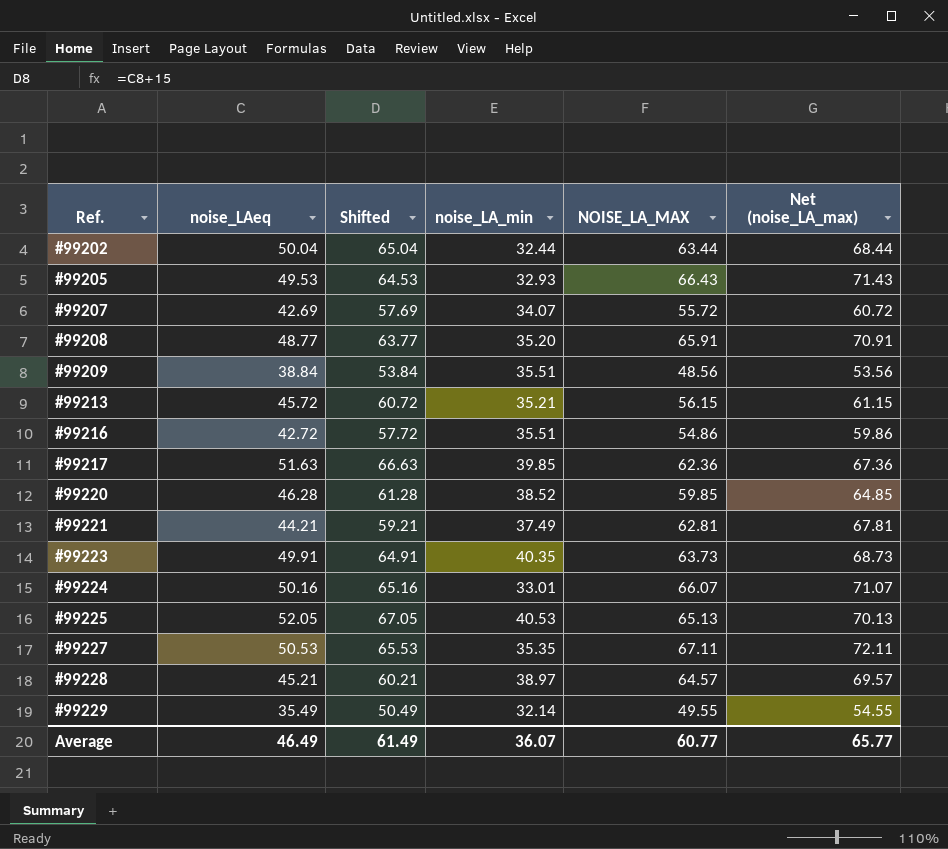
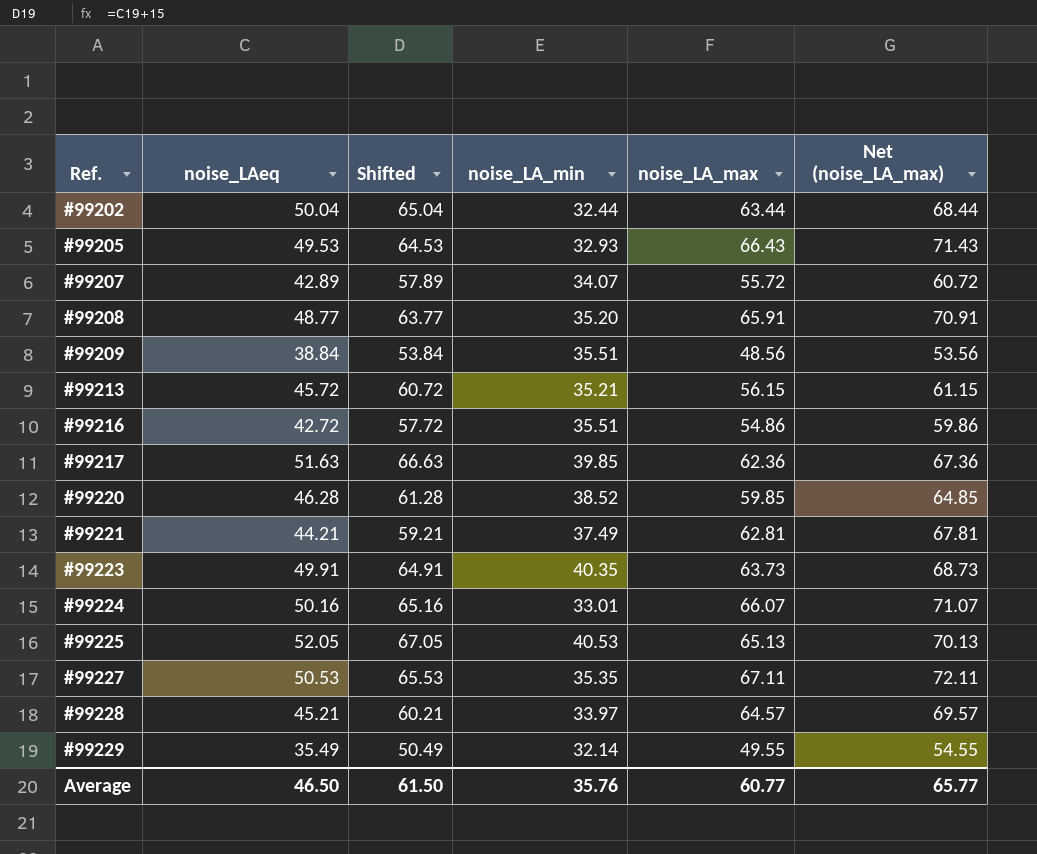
column name: NOISE_LA_MAX -> noise_LA_max
#99207 | noise_LAeq: 42.69 -> 42.89
#99207 | Shifted: 57.69 -> 57.89
#99228 | noise_LA_min: 38.97 -> 33.97
Average | noise_LAeq: 46.49 -> 46.50
Average | Shifted: 61.49 -> 61.50
Average | noise_LA_min: 36.07 -> 35.76

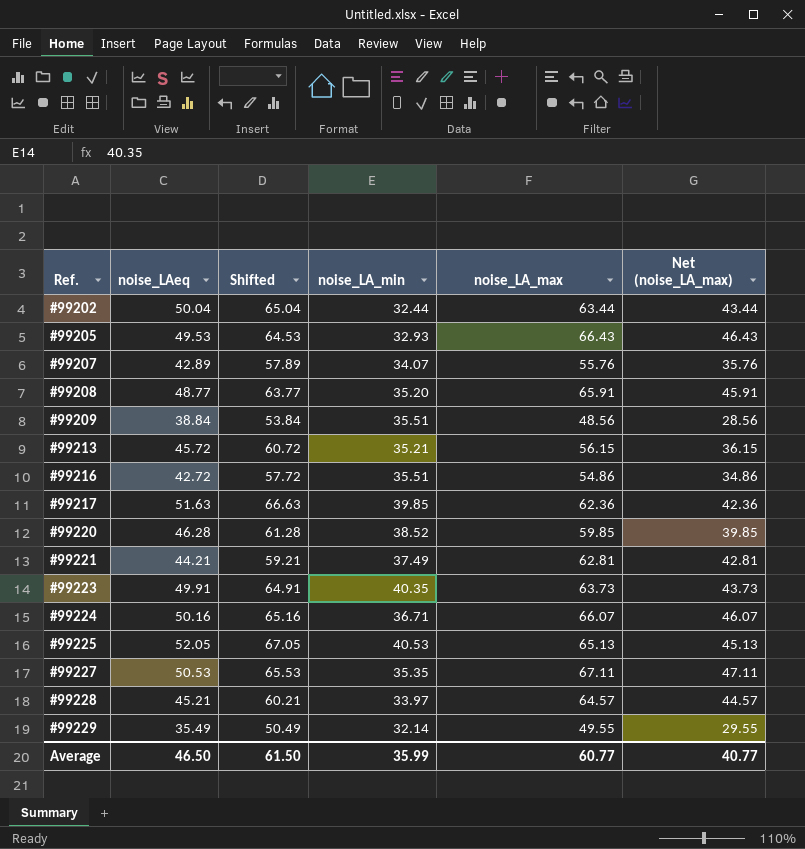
column Net (noise_LA_max) | formula: [noise_LA_max] + 5 -> [noise_LA_max] - 20
#99207 | noise_LA_max: 55.72 -> 55.76
#99224 | noise_LA_min: 33.01 -> 36.71
Average | noise_LA_min: 35.76 -> 35.99
Average | Net (noise_LA_max): 65.77 -> 40.77

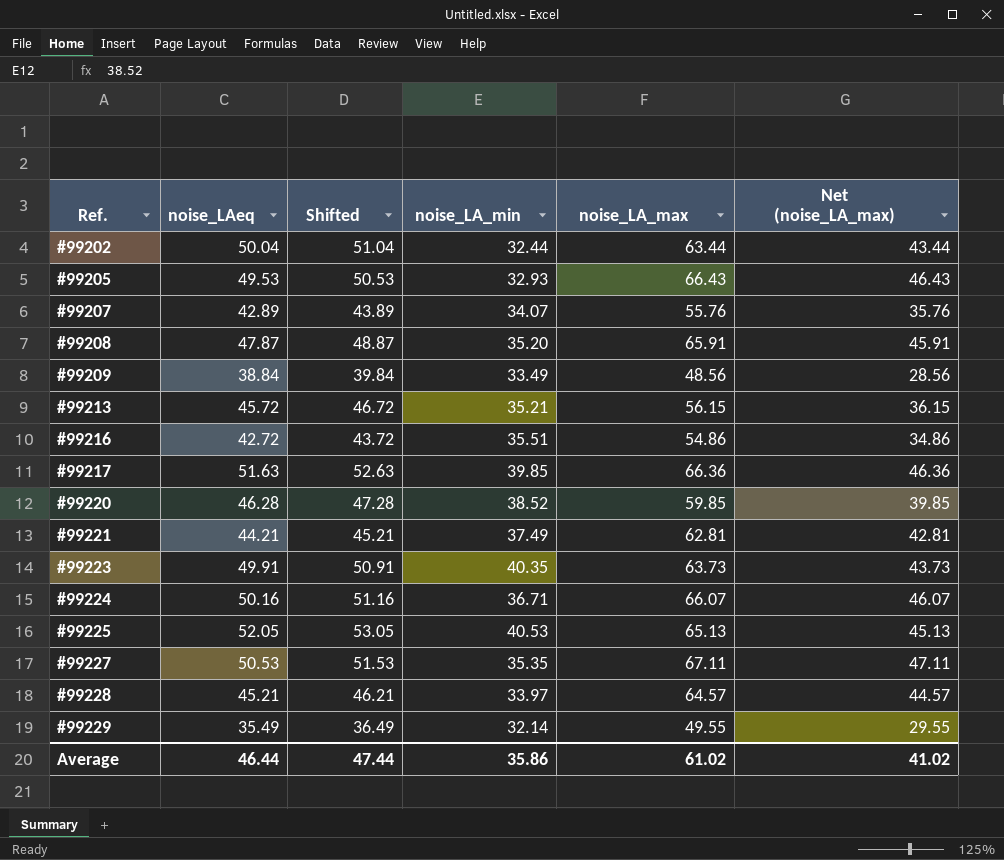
column Shifted | formula: [noise_LAeq] + 15 -> [noise_LAeq] + 1
#99208 | noise_LAeq: 48.77 -> 47.87
#99209 | noise_LA_min: 35.51 -> 33.49
#99217 | noise_LA_max: 62.36 -> 66.36
#99217 | Net (noise_LA_max): 42.36 -> 46.36
Average | noise_LAeq: 46.50 -> 46.44
Average | Shifted: 61.50 -> 47.44
Average | noise_LA_min: 35.99 -> 35.86
Average | noise_LA_max: 60.77 -> 61.02
Average | Net (noise_LA_max): 40.77 -> 41.02

